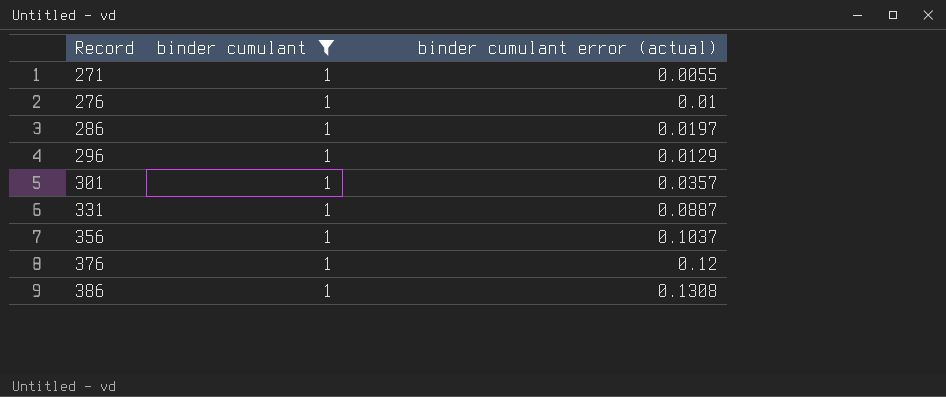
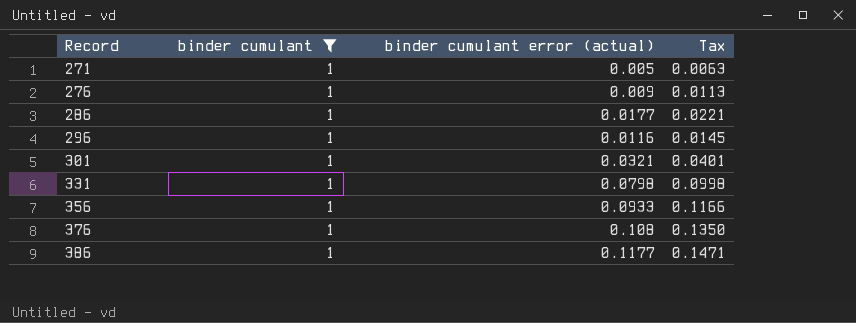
column Tax | formula: none -> [binder cumulant error (actual)] * 1.25
271 | binder cumulant error (actual): 0.0055 -> 0.005
276 | binder cumulant error (actual): 0.01 -> 0.009
286 | binder cumulant error (actual): 0.0197 -> 0.0177
296 | binder cumulant error (actual): 0.0129 -> 0.0116
301 | binder cumulant error (actual): 0.0357 -> 0.0321
331 | binder cumulant error (actual): 0.0887 -> 0.0798
356 | binder cumulant error (actual): 0.1037 -> 0.0933
376 | binder cumulant error (actual): 0.12 -> 0.108
386 | binder cumulant error (actual): 0.1308 -> 0.1177

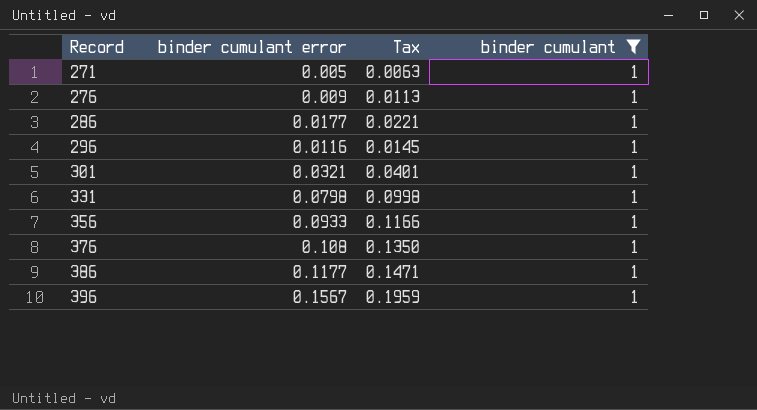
column name: binder cumulant error (actual) -> binder cumulant error
column binder cumulant | position: 2 -> 4
row 396: none -> 0.1567 | 0.1959 | 1

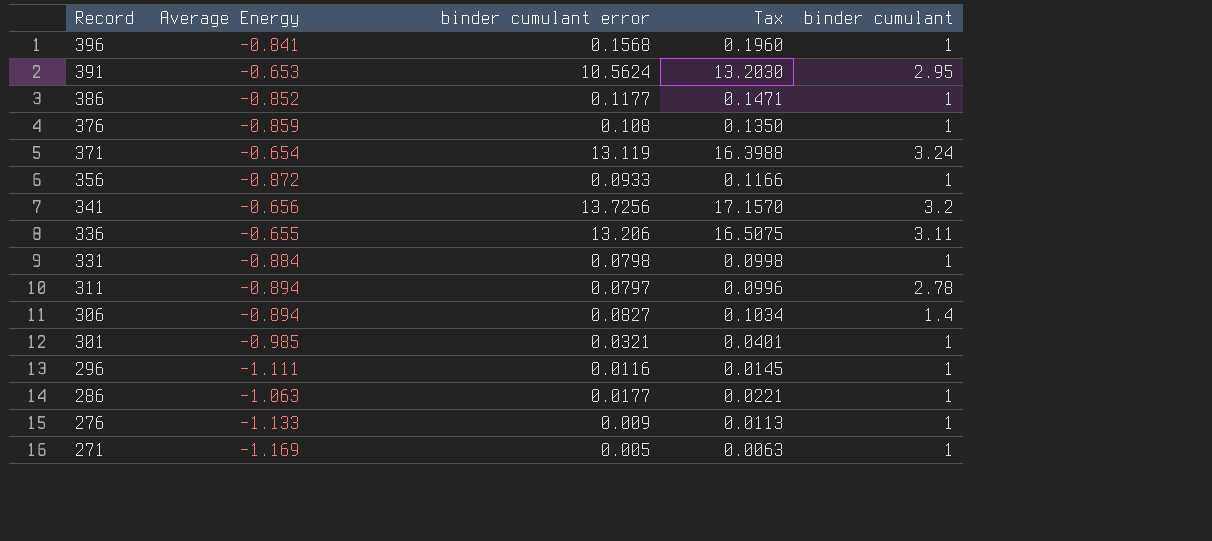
filter: binder cumulant = 1 -> none
row order: Record ascending -> Record descending
column Average Energy | position: none -> 2
396 | binder cumulant error: 0.1567 -> 0.1568
396 | Tax: 0.1959 -> 0.1960

